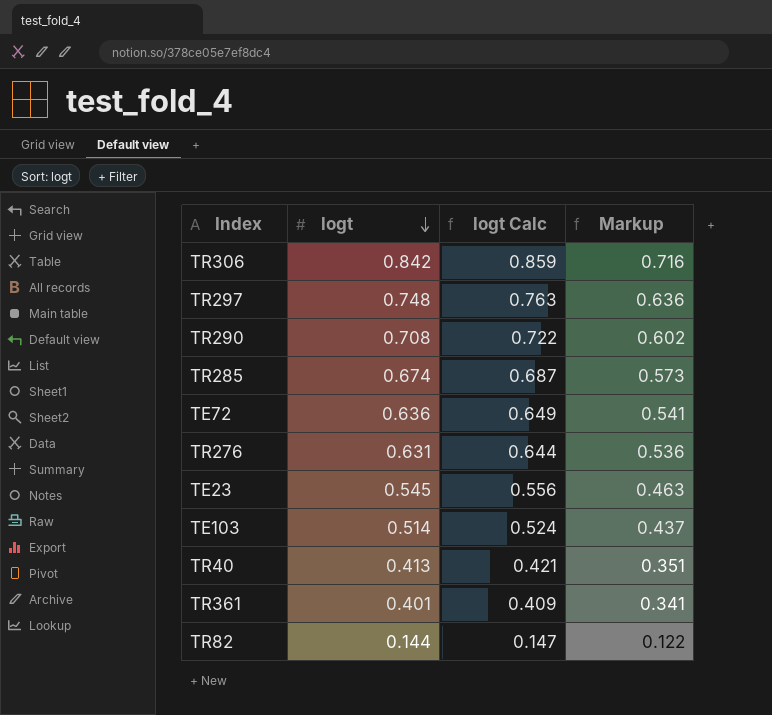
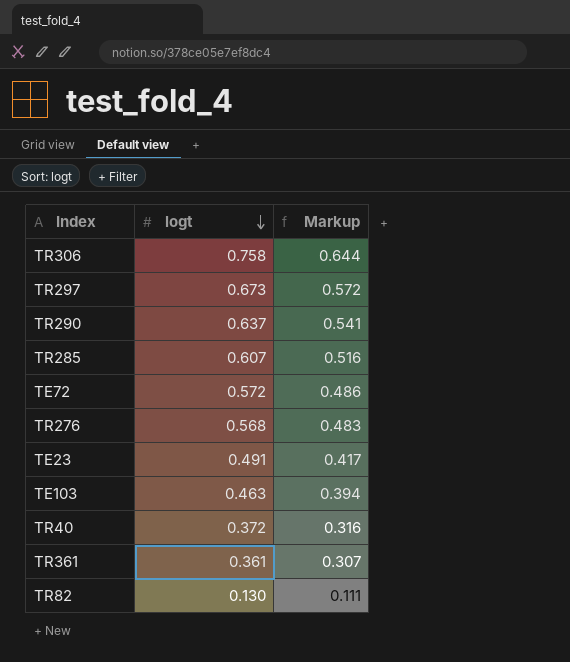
column logt Calc | formula: [logt] * 1.02 -> none
TR306 | logt: 0.842 -> 0.758
TR306 | Markup: 0.716 -> 0.644
TR297 | logt: 0.748 -> 0.673
TR297 | Markup: 0.636 -> 0.572
TR290 | logt: 0.708 -> 0.637
TR290 | Markup: 0.602 -> 0.541
TR285 | logt: 0.674 -> 0.607
TR285 | Markup: 0.573 -> 0.516
TE72 | logt: 0.636 -> 0.572
TE72 | Markup: 0.541 -> 0.486
TR276 | logt: 0.631 -> 0.568
TR276 | Markup: 0.536 -> 0.483
TE23 | logt: 0.545 -> 0.491
TE23 | Markup: 0.463 -> 0.417
TE103 | logt: 0.514 -> 0.463
TE103 | Markup: 0.437 -> 0.394
TR40 | logt: 0.413 -> 0.372
TR40 | Markup: 0.351 -> 0.316
TR361 | logt: 0.401 -> 0.361
TR361 | Markup: 0.341 -> 0.307
TR82 | logt: 0.144 -> 0.130
TR82 | Markup: 0.122 -> 0.111

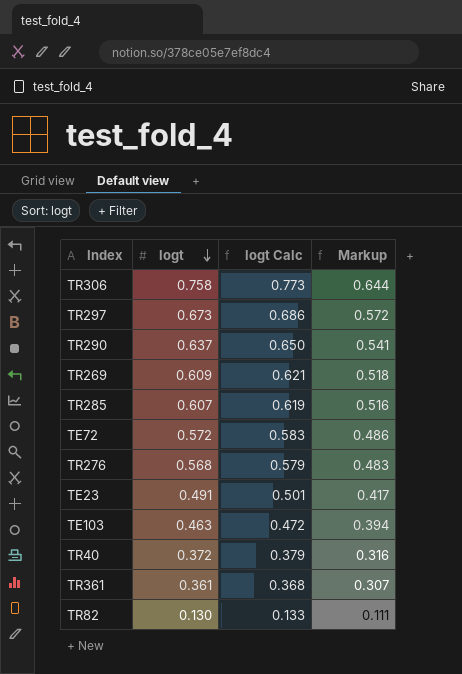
column logt Calc | formula: none -> [logt] * 1.02
row TR269: none -> 0.609 | 0.621 | 0.518

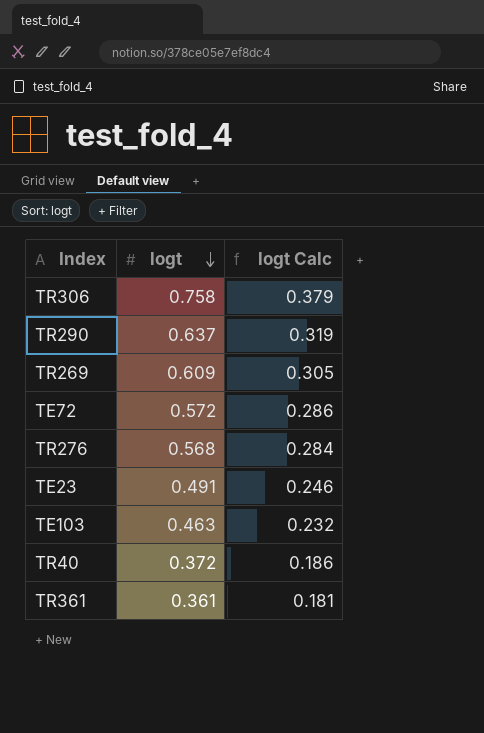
column Markup | formula: [logt] * 0.85 -> none
column logt Calc | formula: [logt] * 1.02 -> [logt] * 0.5
row TR297: 0.673 | 0.686 | 0.572 -> none
row TR285: 0.607 | 0.619 | 0.516 -> none
row TR82: 0.130 | 0.133 | 0.111 -> none

